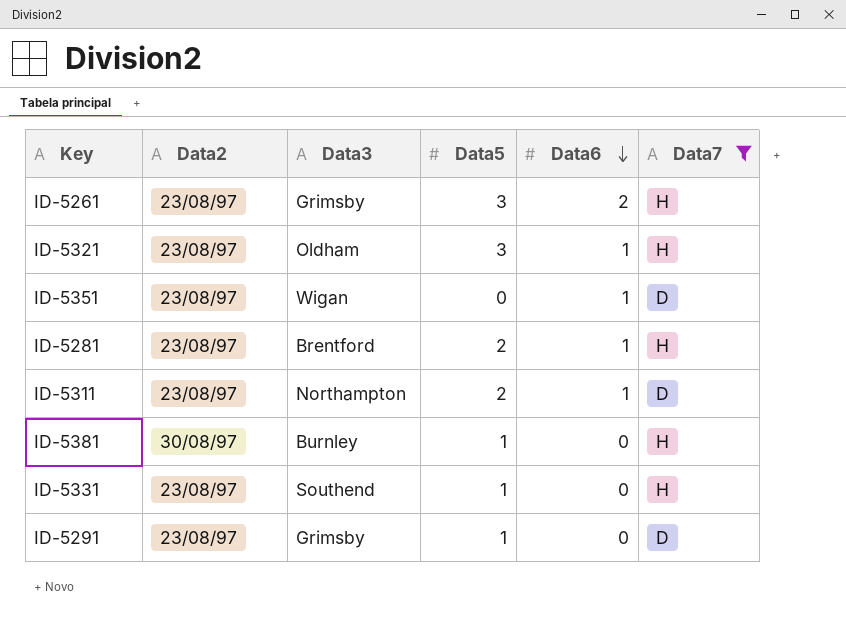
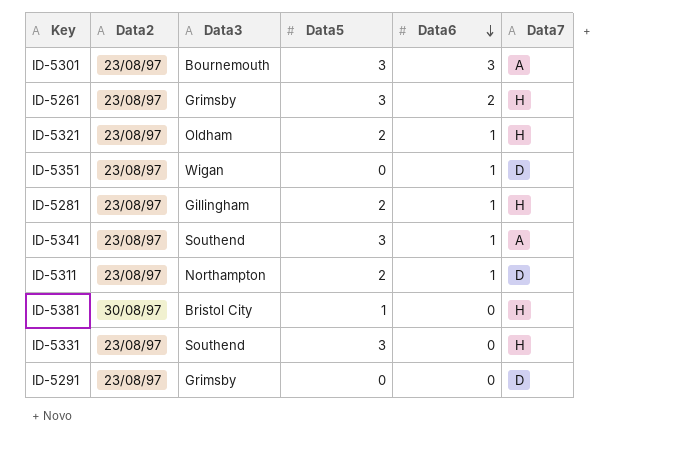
filter: Data7 != A -> none
ID-5321 | Data5: 3 -> 2
ID-5281 | Data3: Brentford -> Gillingham
ID-5381 | Data3: Burnley -> Bristol City
ID-5331 | Data5: 1 -> 3
ID-5291 | Data5: 1 -> 0

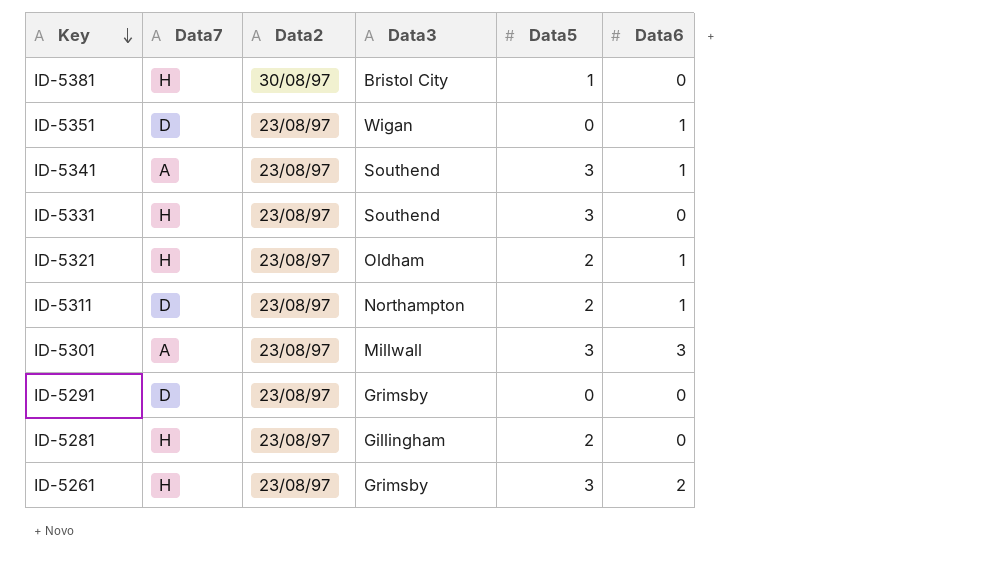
row order: Data6 descending -> Key descending
column Data7 | position: 6 -> 2
ID-5301 | Data3: Bournemouth -> Millwall
ID-5281 | Data6: 1 -> 0

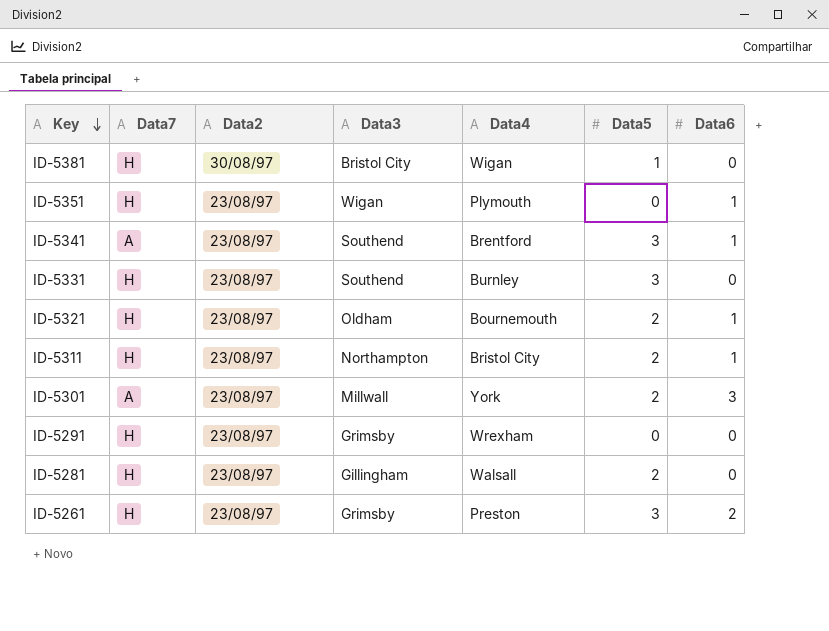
column Data4 | position: none -> 5
ID-5351 | Data7: D -> H
ID-5311 | Data7: D -> H
ID-5301 | Data5: 3 -> 2
ID-5291 | Data7: D -> H

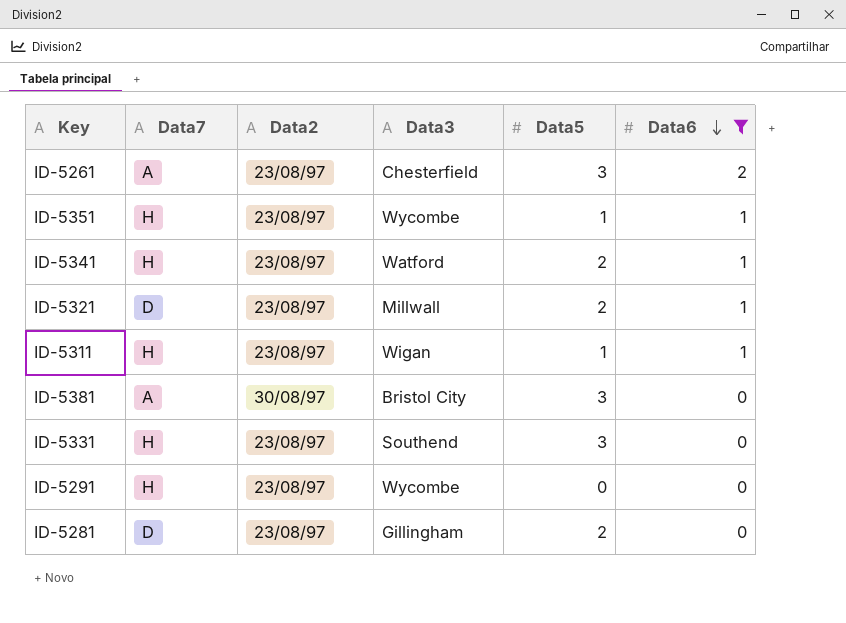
filter: none -> Data6 != 3
row order: Key descending -> Data6 descending
column Data4 | position: 5 -> none
ID-5261 | Data7: H -> A
ID-5261 | Data3: Grimsby -> Chesterfield
ID-5351 | Data3: Wigan -> Wycombe
ID-5351 | Data5: 0 -> 1
ID-5341 | Data7: A -> H
ID-5341 | Data3: Southend -> Watford
ID-5341 | Data5: 3 -> 2
ID-5321 | Data7: H -> D
ID-5321 | Data3: Oldham -> Millwall
ID-5311 | Data3: Northampton -> Wigan
ID-5311 | Data5: 2 -> 1
ID-5381 | Data7: H -> A
ID-5381 | Data5: 1 -> 3
ID-5291 | Data3: Grimsby -> Wycombe
ID-5281 | Data7: H -> D

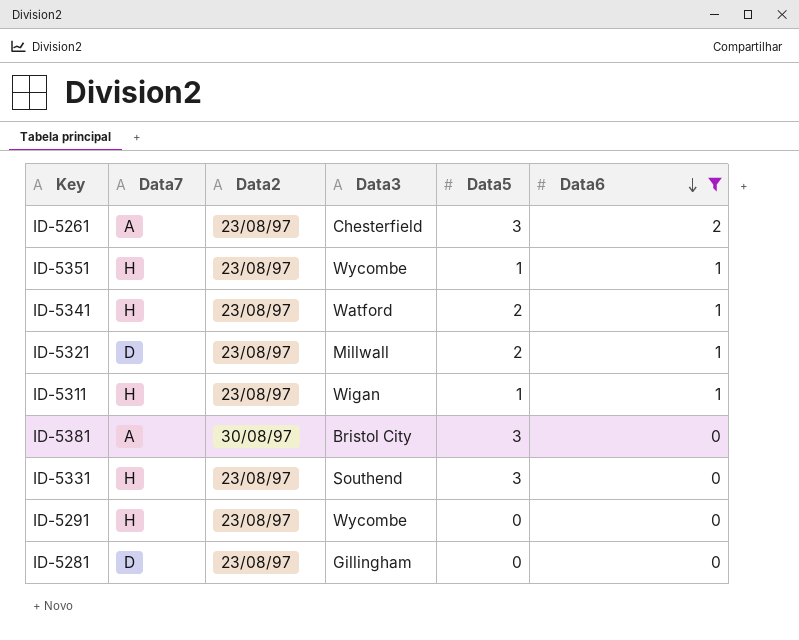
ID-5281 | Data5: 2 -> 0

